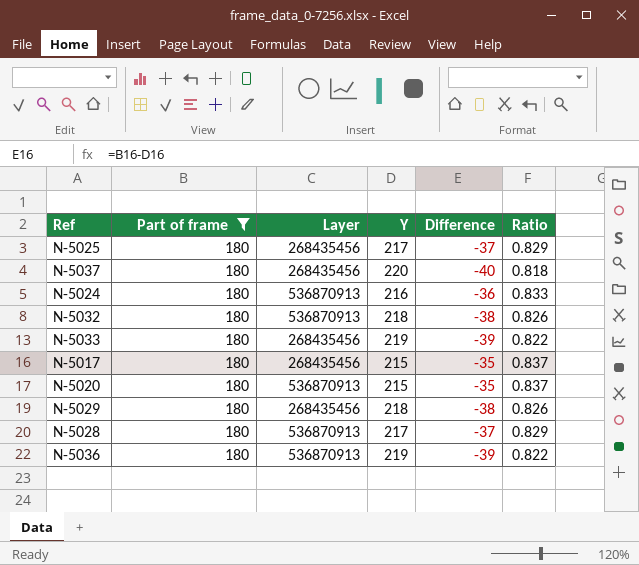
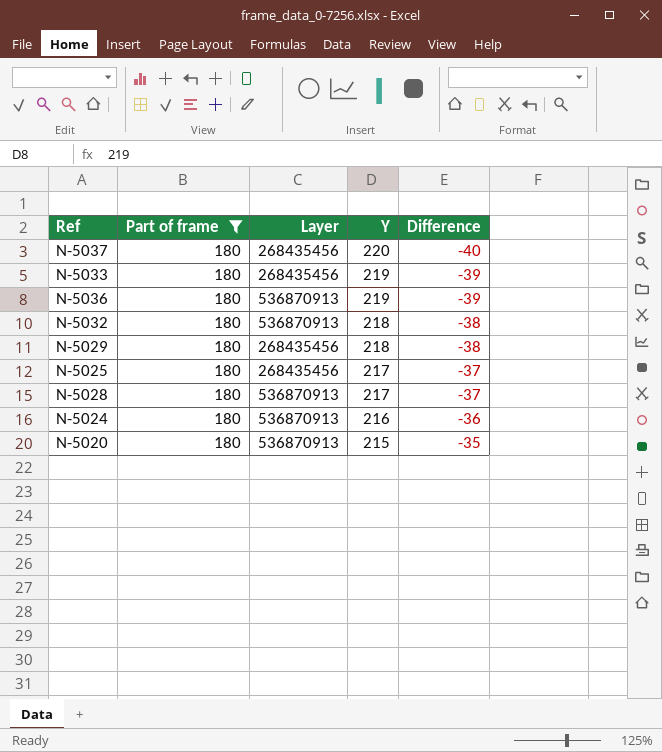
row order: none -> Y descending
column Ratio | formula: [Part of frame] / [Y] -> none
row N-5017: 180 | 268435456 | 215 | -35 | 0.837 -> none

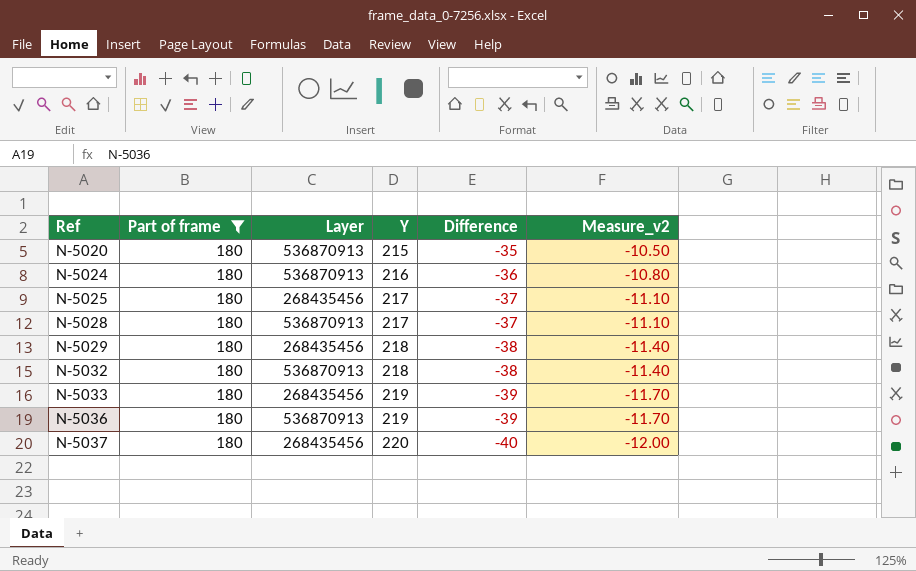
row order: Y descending -> Ref ascending
column Measure_v2 | formula: none -> [Difference] * 0.3

